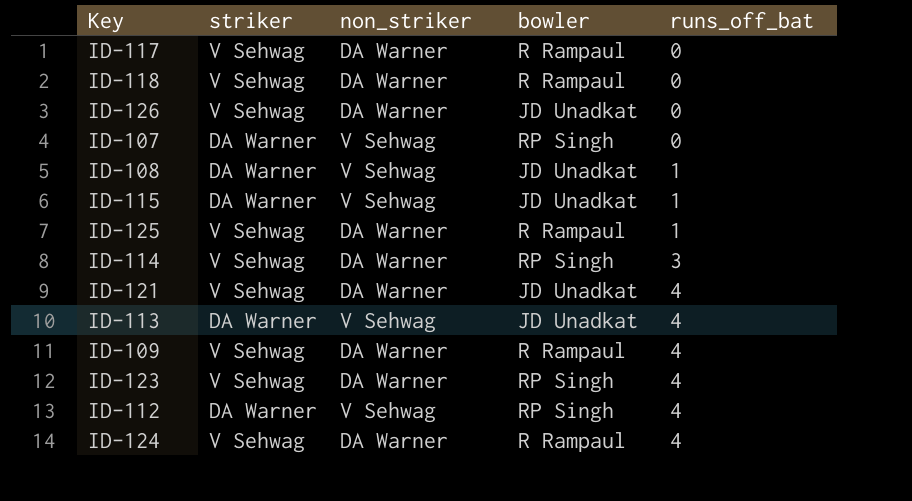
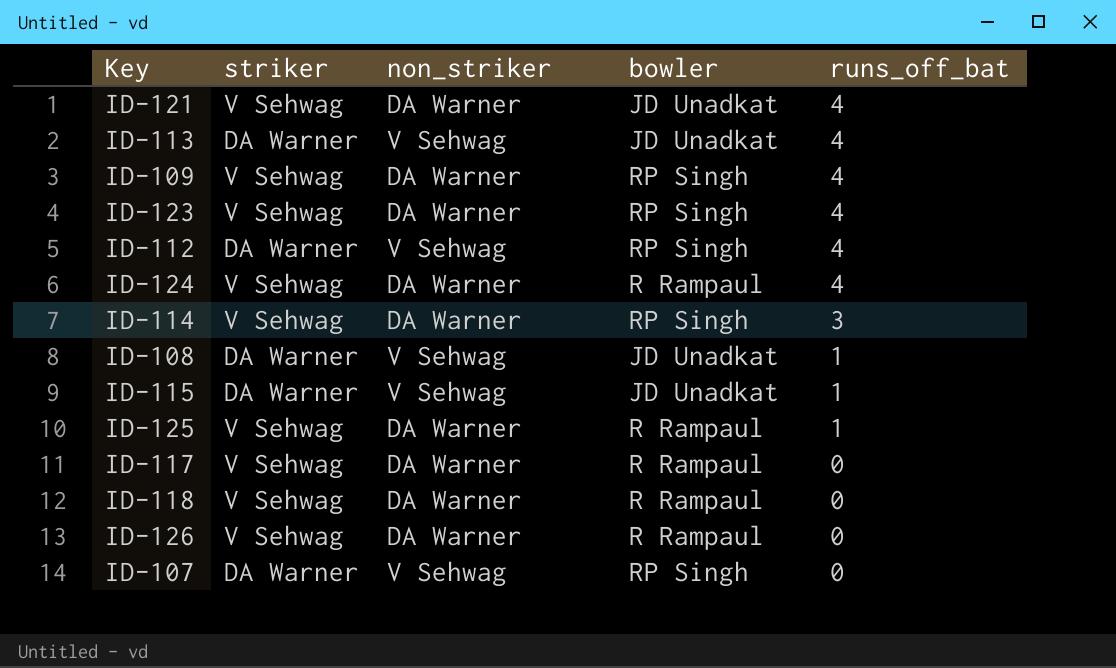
row order: runs_off_bat ascending -> runs_off_bat descending
ID-109 | bowler: R Rampaul -> RP Singh
ID-126 | bowler: JD Unadkat -> R Rampaul

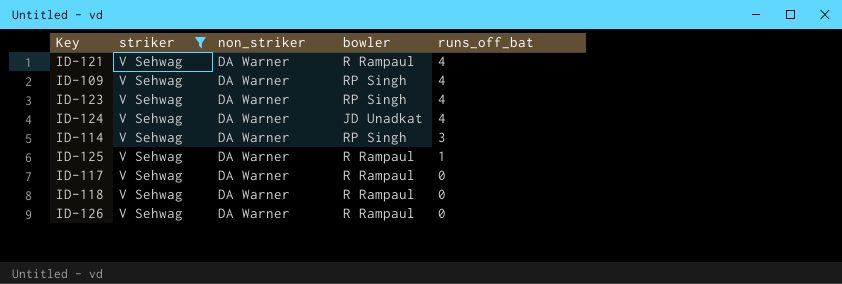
filter: none -> striker = V Sehwag
ID-121 | bowler: JD Unadkat -> R Rampaul
ID-124 | bowler: R Rampaul -> JD Unadkat

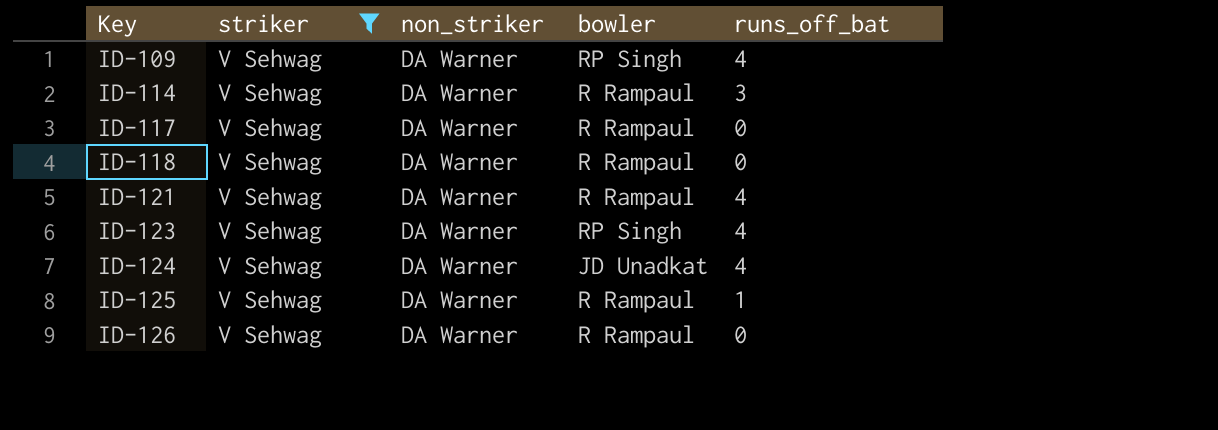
row order: runs_off_bat descending -> Key ascending
ID-114 | bowler: RP Singh -> R Rampaul

